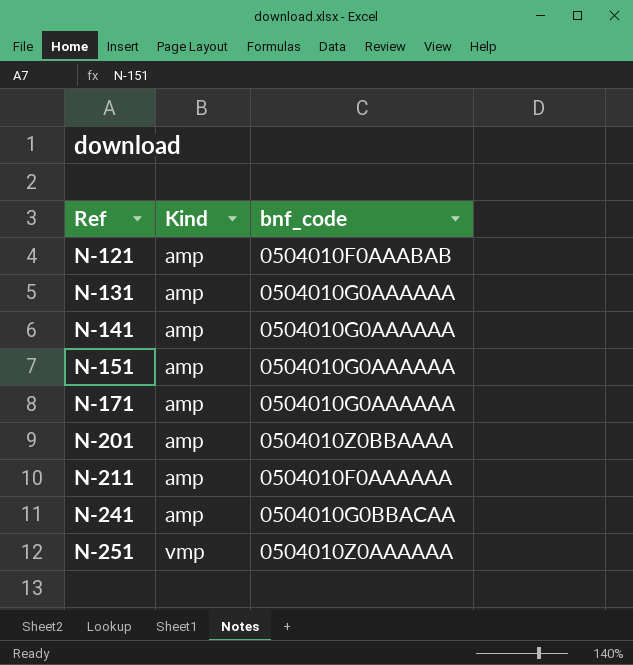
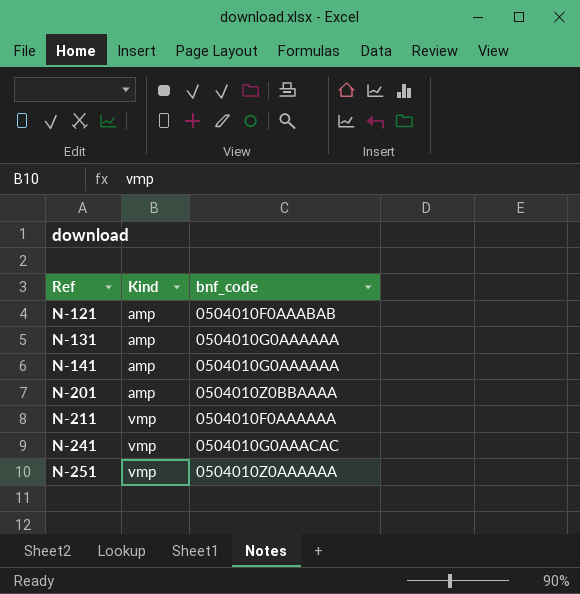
row N-151: amp | 0504010G0AAAAAA -> none
row N-171: amp | 0504010G0AAAAAA -> none
N-211 | Kind: amp -> vmp
N-241 | Kind: amp -> vmp
N-241 | bnf_code: 0504010G0BBACAA -> 0504010G0AAACAC

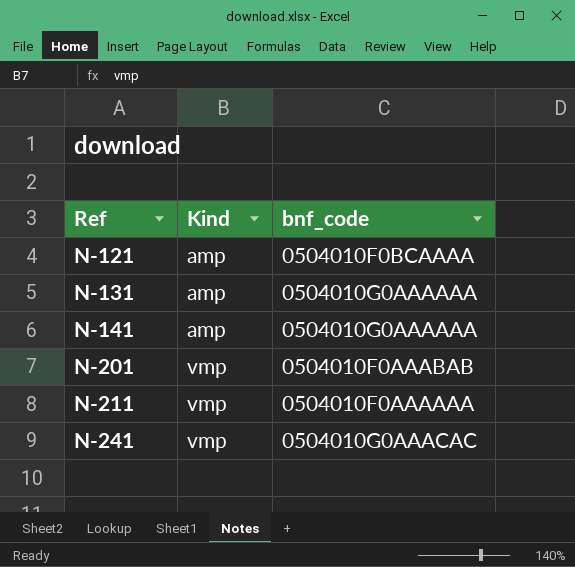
row N-251: vmp | 0504010Z0AAAAAA -> none
N-121 | bnf_code: 0504010F0AAABAB -> 0504010F0BCAAAA
N-201 | Kind: amp -> vmp
N-201 | bnf_code: 0504010Z0BBAAAA -> 0504010F0AAABAB

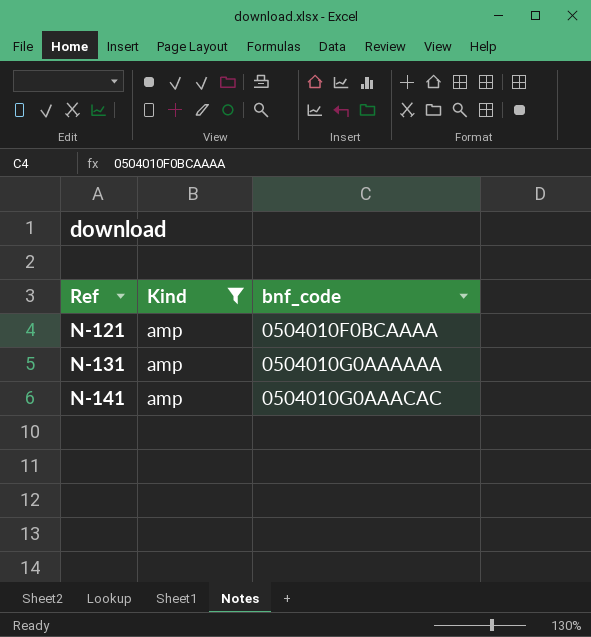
filter: none -> Kind = amp
N-141 | bnf_code: 0504010G0AAAAAA -> 0504010G0AAACAC

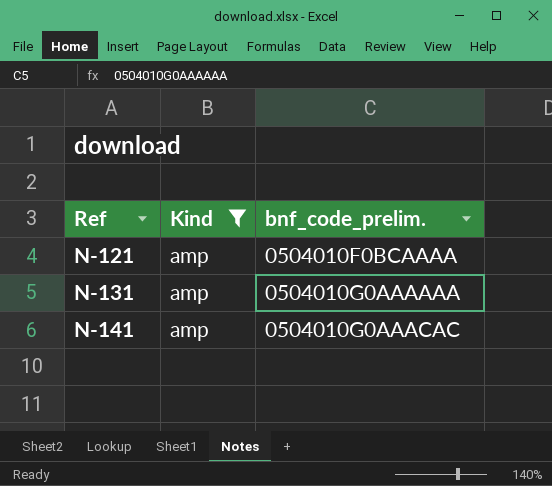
column name: bnf_code -> bnf_code_prelim.

